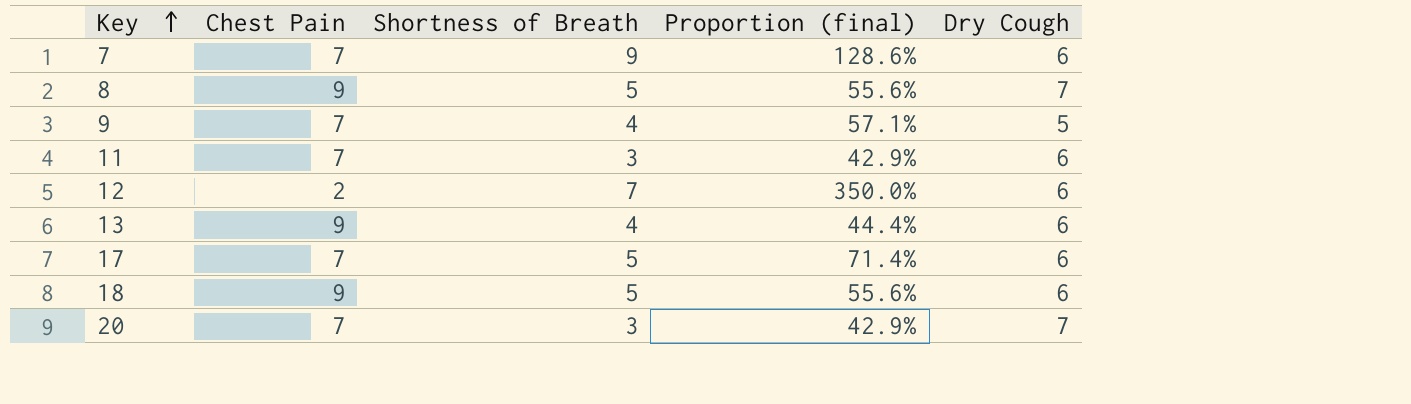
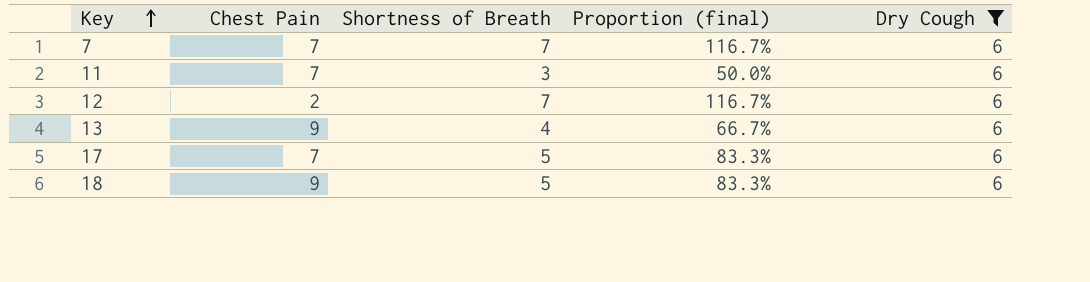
filter: none -> Dry Cough = 6
column Proportion (final) | formula: [Shortness of Breath] / [Chest Pain] -> [Shortness of Breath] / [Dry Cough]
7 | Shortness of Breath: 9 -> 7

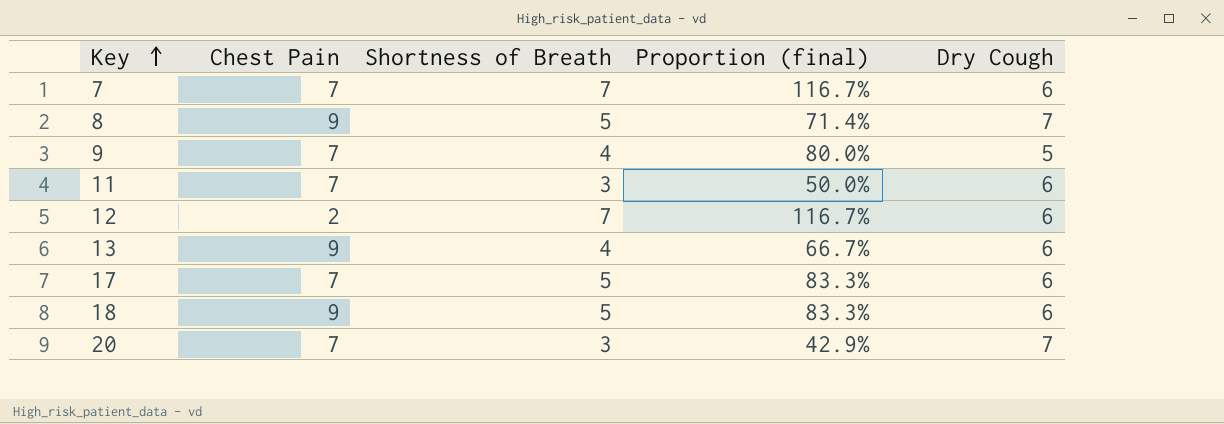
filter: Dry Cough = 6 -> none

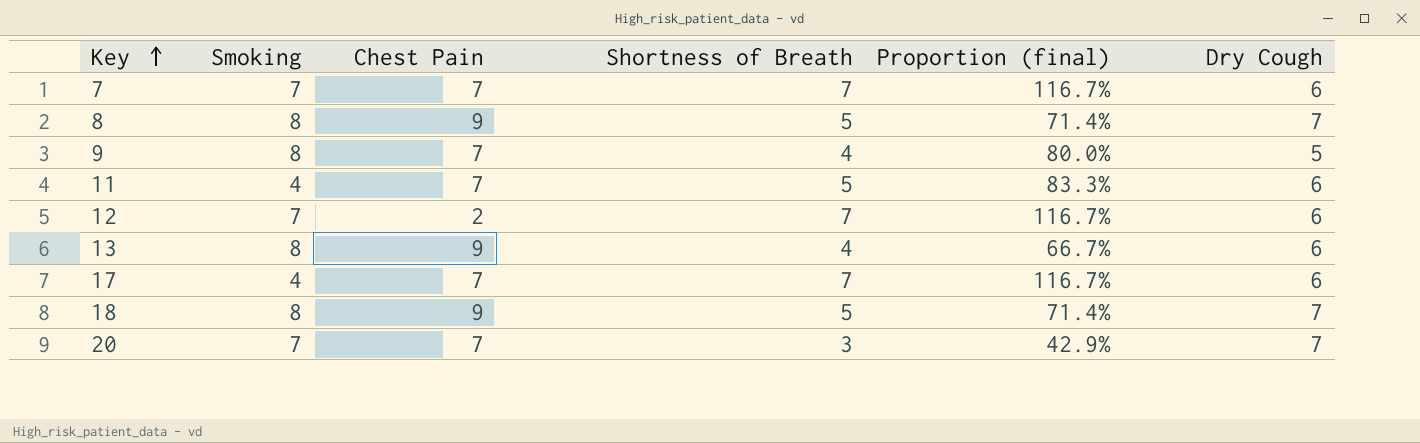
column Smoking | position: none -> 2
11 | Shortness of Breath: 3 -> 5
11 | Proportion (final): 50.0% -> 83.3%
17 | Shortness of Breath: 5 -> 7
17 | Proportion (final): 83.3% -> 116.7%
18 | Proportion (final): 83.3% -> 71.4%
18 | Dry Cough: 6 -> 7

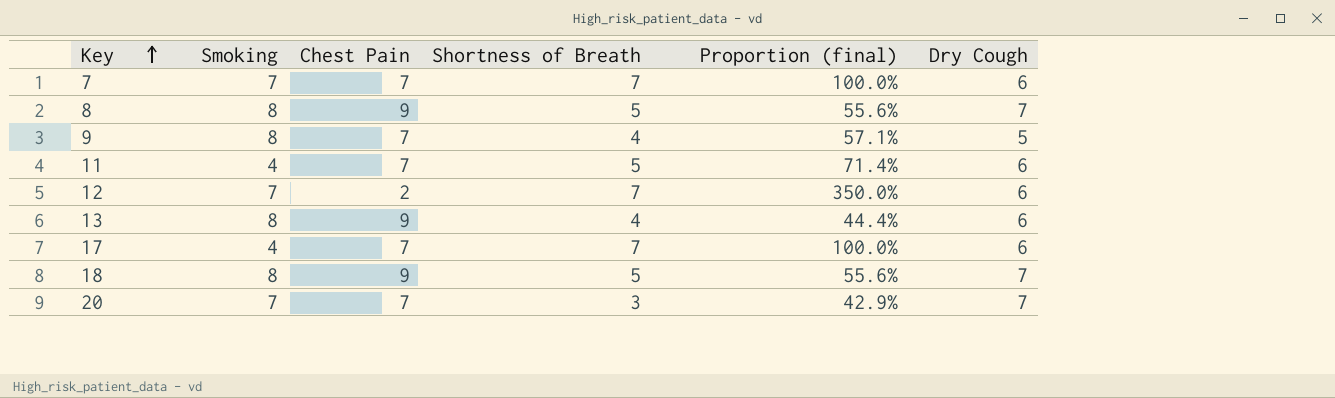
column Proportion (final) | formula: [Shortness of Breath] / [Dry Cough] -> [Shortness of Breath] / [Chest Pain]

